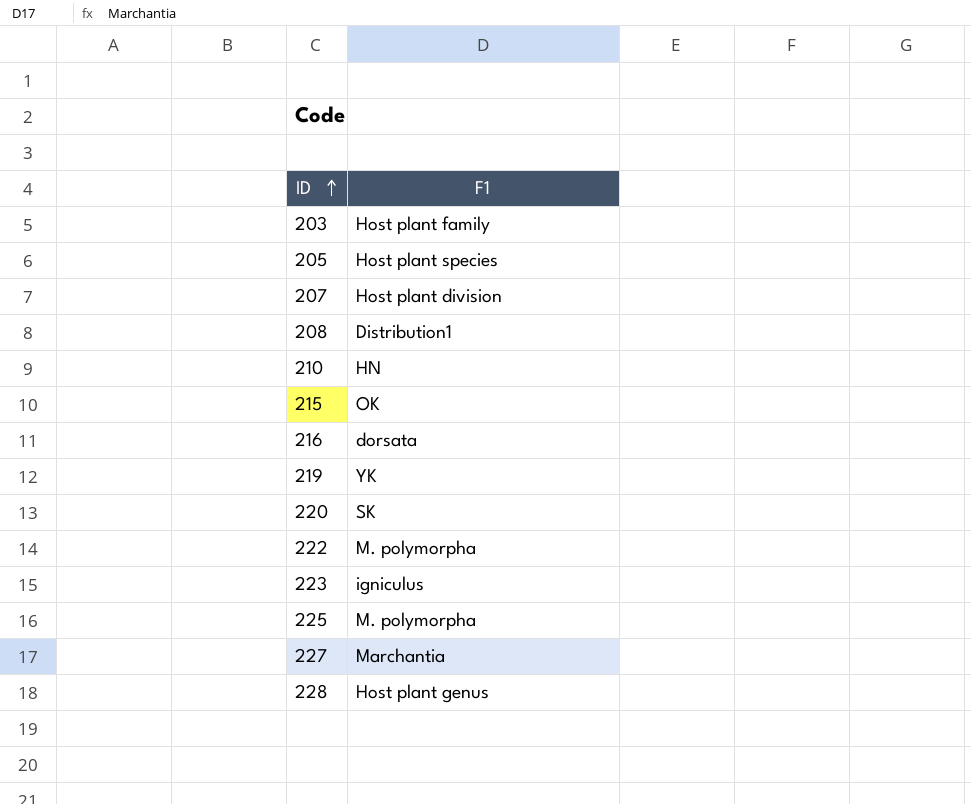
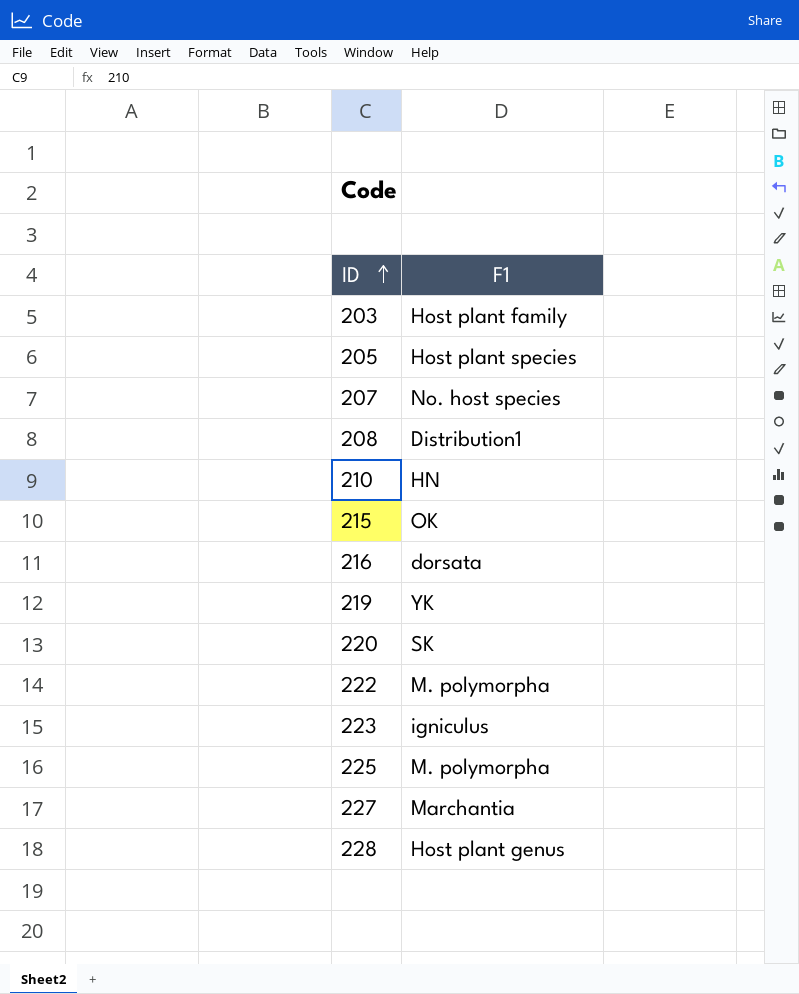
207 | F1: Host plant division -> No. host species

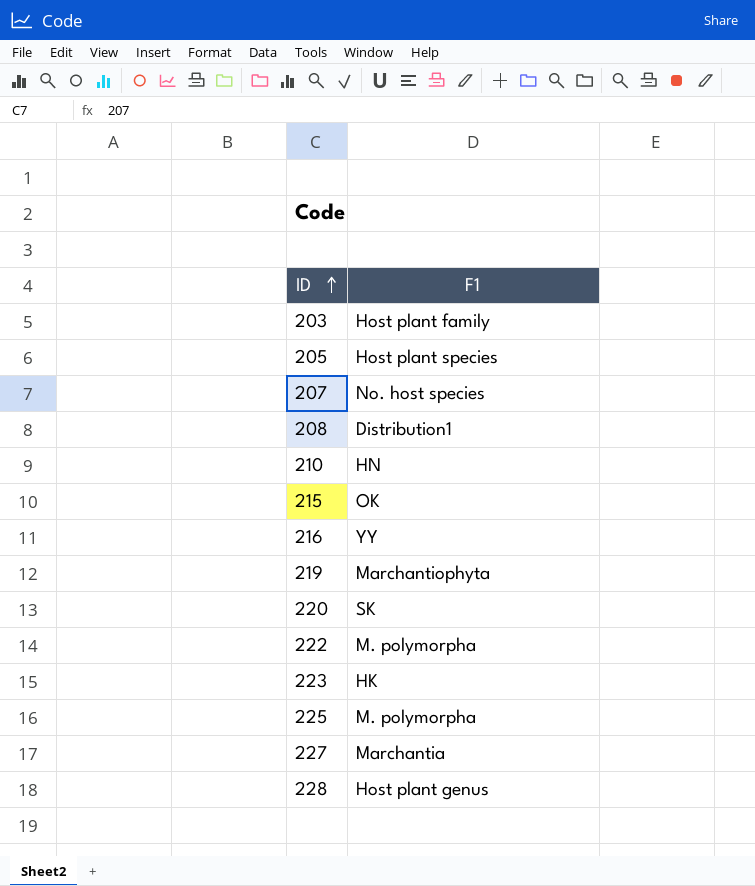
216 | F1: dorsata -> YY
219 | F1: YK -> Marchantiophyta
223 | F1: igniculus -> HK

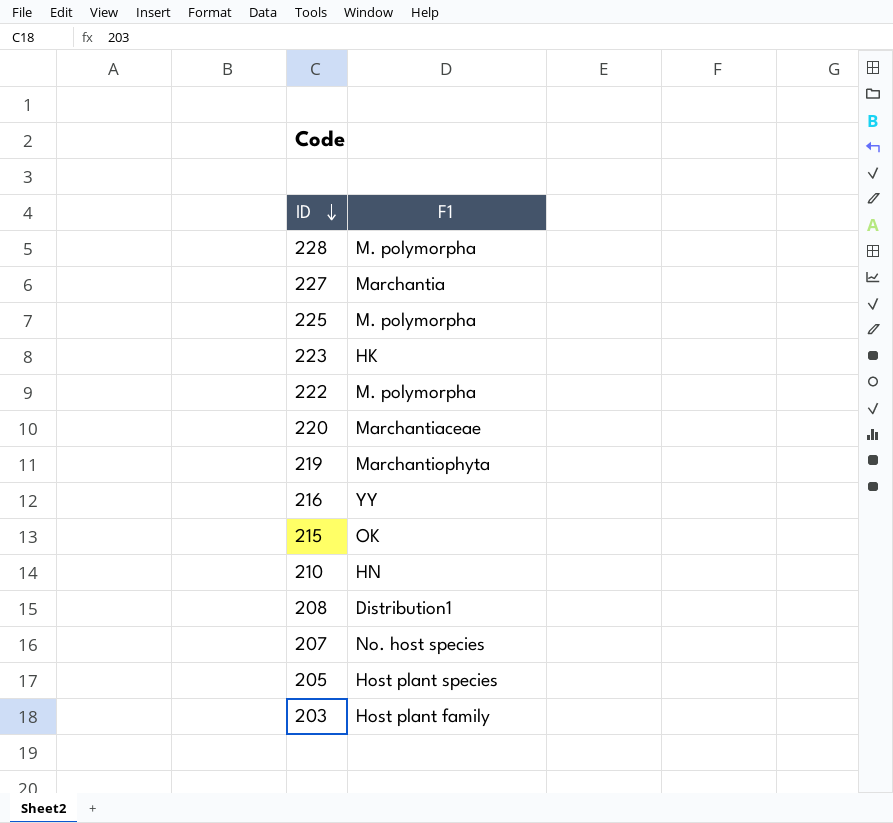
row order: ID ascending -> ID descending
228 | F1: Host plant genus -> M. polymorpha
220 | F1: SK -> Marchantiaceae

